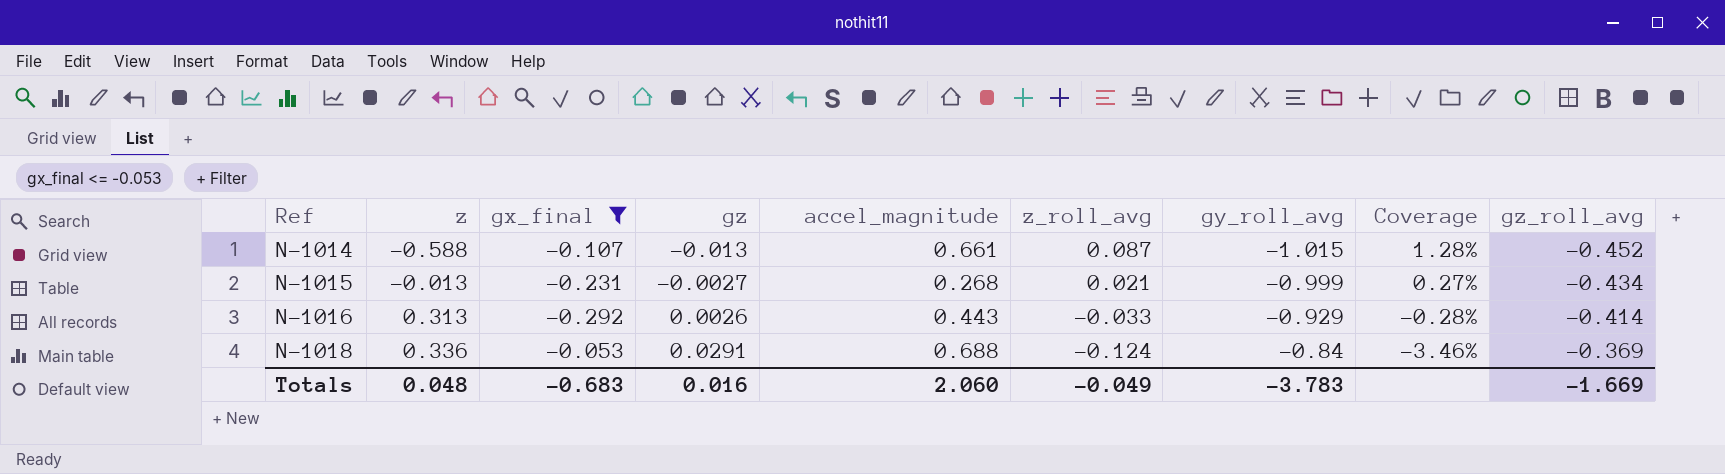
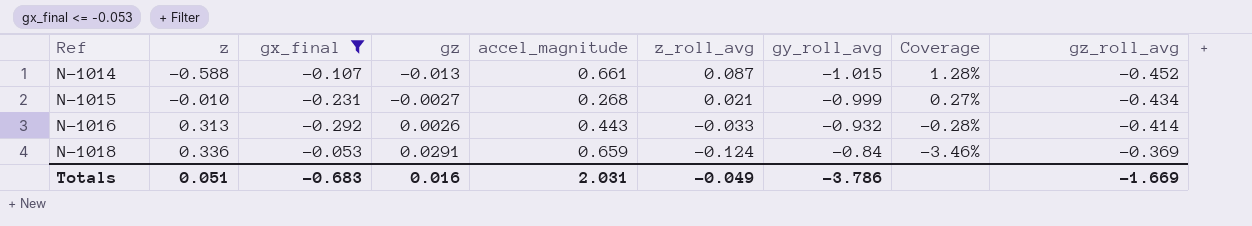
N-1015 | z: -0.013 -> -0.010
N-1016 | gy_roll_avg: -0.929 -> -0.932
N-1018 | accel_magnitude: 0.688 -> 0.659
Totals | z: 0.048 -> 0.051
Totals | accel_magnitude: 2.060 -> 2.031
Totals | gy_roll_avg: -3.783 -> -3.786

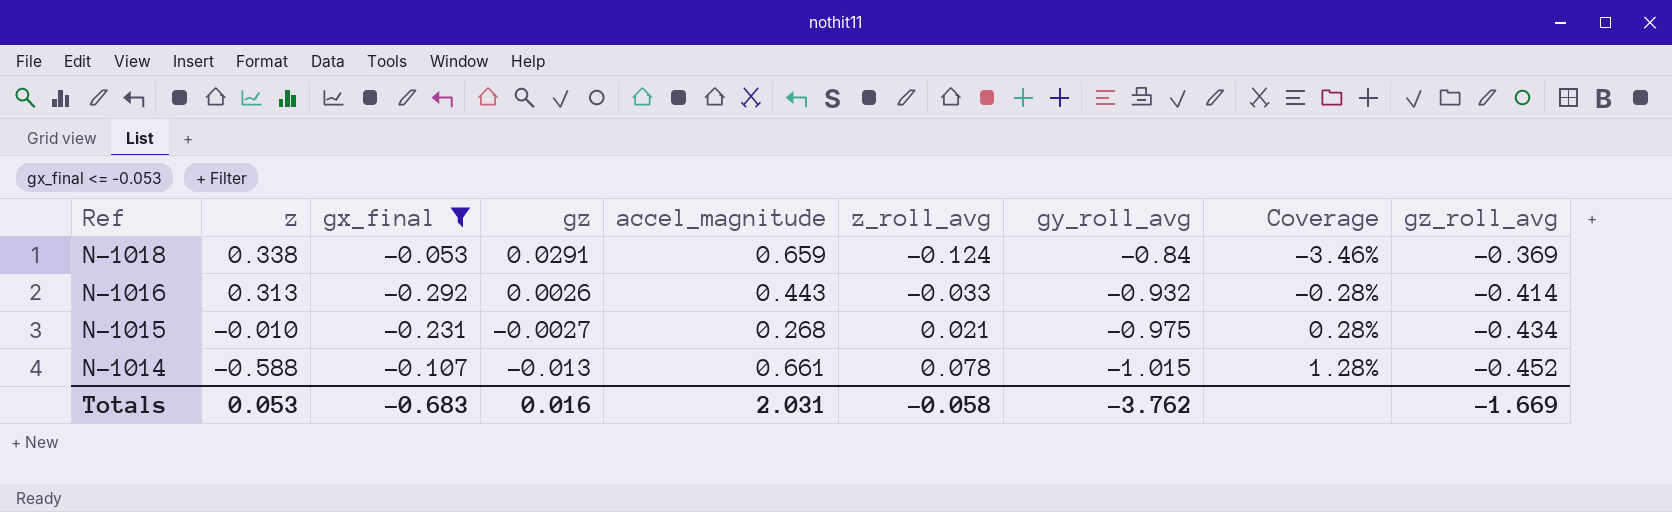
row order: Ref ascending -> Ref descending
N-1018 | z: 0.336 -> 0.338
N-1015 | gy_roll_avg: -0.999 -> -0.975
N-1015 | Coverage: 0.27% -> 0.28%
N-1014 | z_roll_avg: 0.087 -> 0.078
Totals | z: 0.051 -> 0.053
Totals | z_roll_avg: -0.049 -> -0.058
Totals | gy_roll_avg: -3.786 -> -3.762

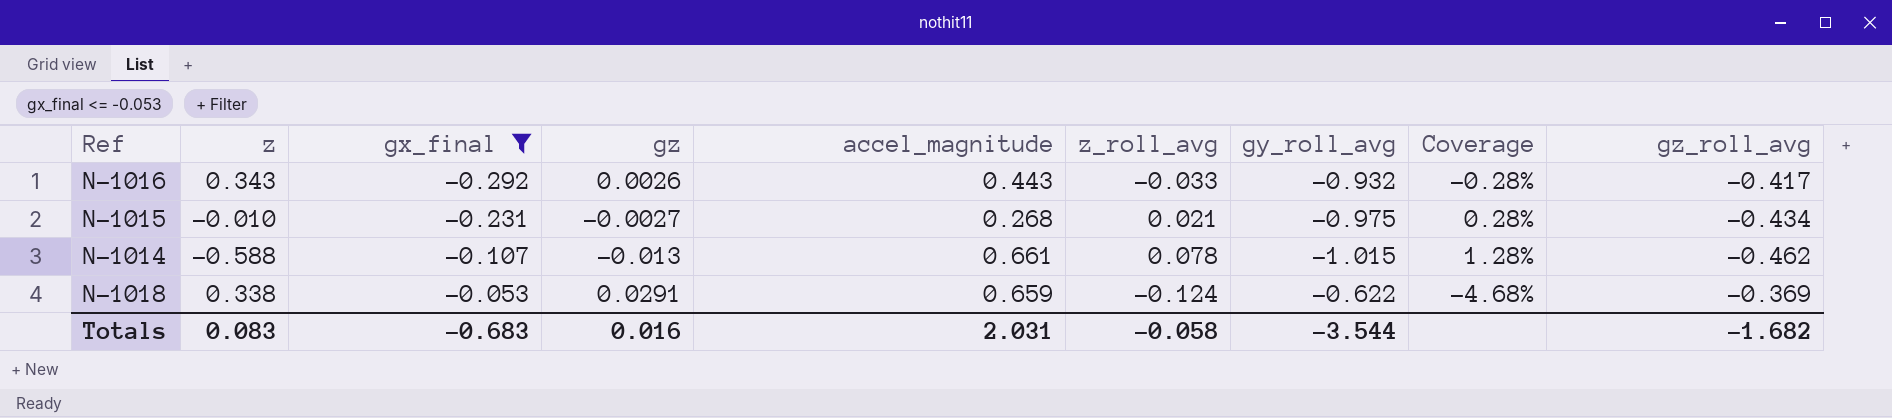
row order: Ref descending -> gx_final ascending
N-1016 | z: 0.313 -> 0.343
N-1016 | gz_roll_avg: -0.414 -> -0.417
N-1014 | gz_roll_avg: -0.452 -> -0.462
N-1018 | gy_roll_avg: -0.84 -> -0.622
N-1018 | Coverage: -3.46% -> -4.68%
Totals | z: 0.053 -> 0.083
Totals | gy_roll_avg: -3.762 -> -3.544
Totals | gz_roll_avg: -1.669 -> -1.682

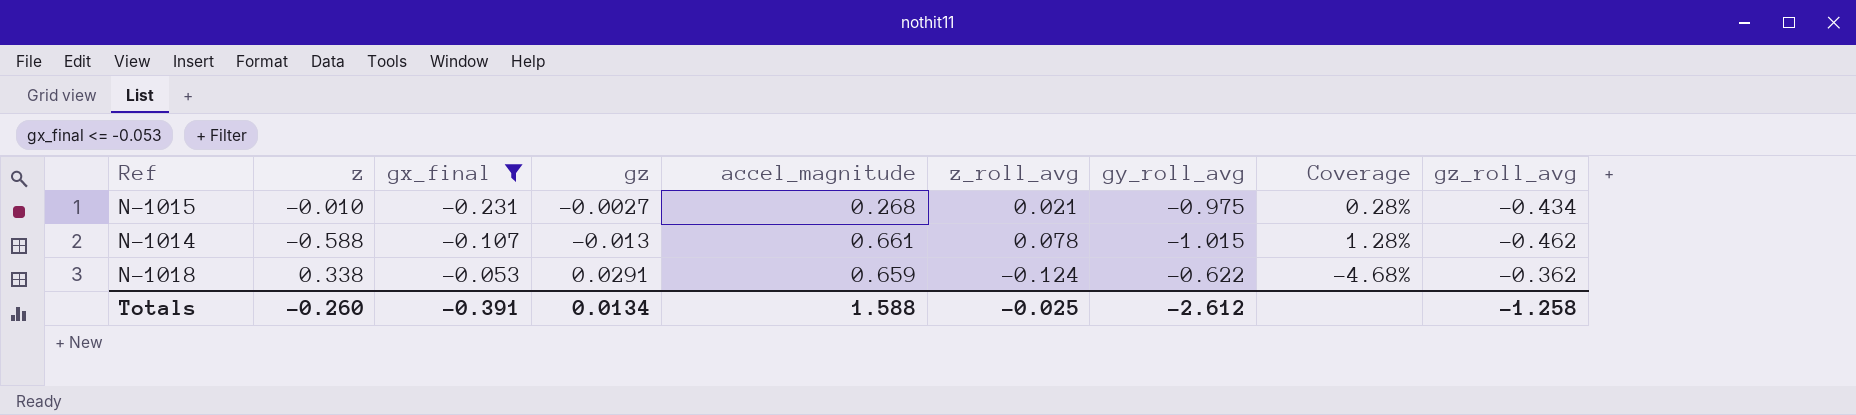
row N-1016: 0.343 | -0.292 | 0.0026 | 0.443 | -0.033 | -0.932 | -0.28% | -0.417 -> none
N-1018 | gz_roll_avg: -0.369 -> -0.362
Totals | z: 0.083 -> -0.260
Totals | gx_final: -0.683 -> -0.391
Totals | gz: 0.016 -> 0.0134
Totals | accel_magnitude: 2.031 -> 1.588
Totals | z_roll_avg: -0.058 -> -0.025
Totals | gy_roll_avg: -3.544 -> -2.612
Totals | gz_roll_avg: -1.682 -> -1.258

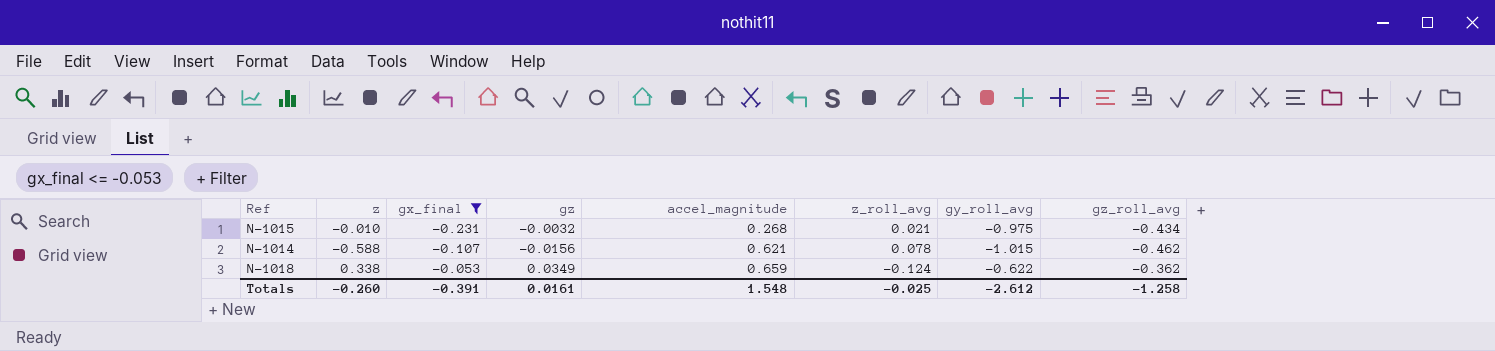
column Coverage | formula: [gz] / [gy_roll_avg] -> none
N-1015 | gz: -0.0027 -> -0.0032
N-1014 | gz: -0.013 -> -0.0156
N-1014 | accel_magnitude: 0.661 -> 0.621
N-1018 | gz: 0.0291 -> 0.0349
Totals | gz: 0.0134 -> 0.0161
Totals | accel_magnitude: 1.588 -> 1.548

